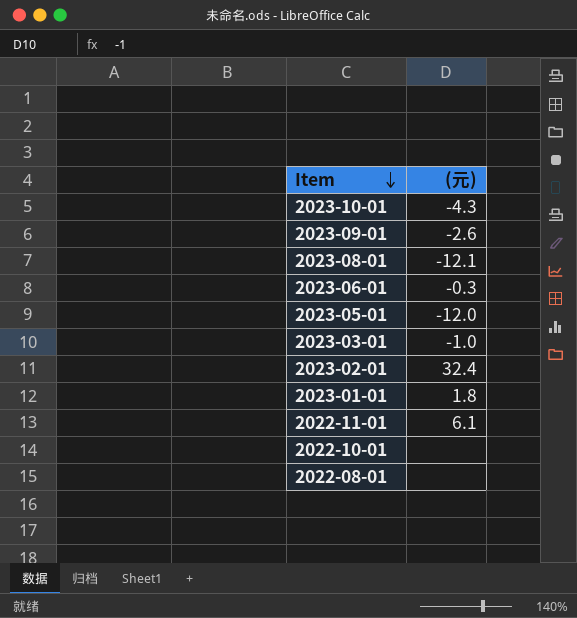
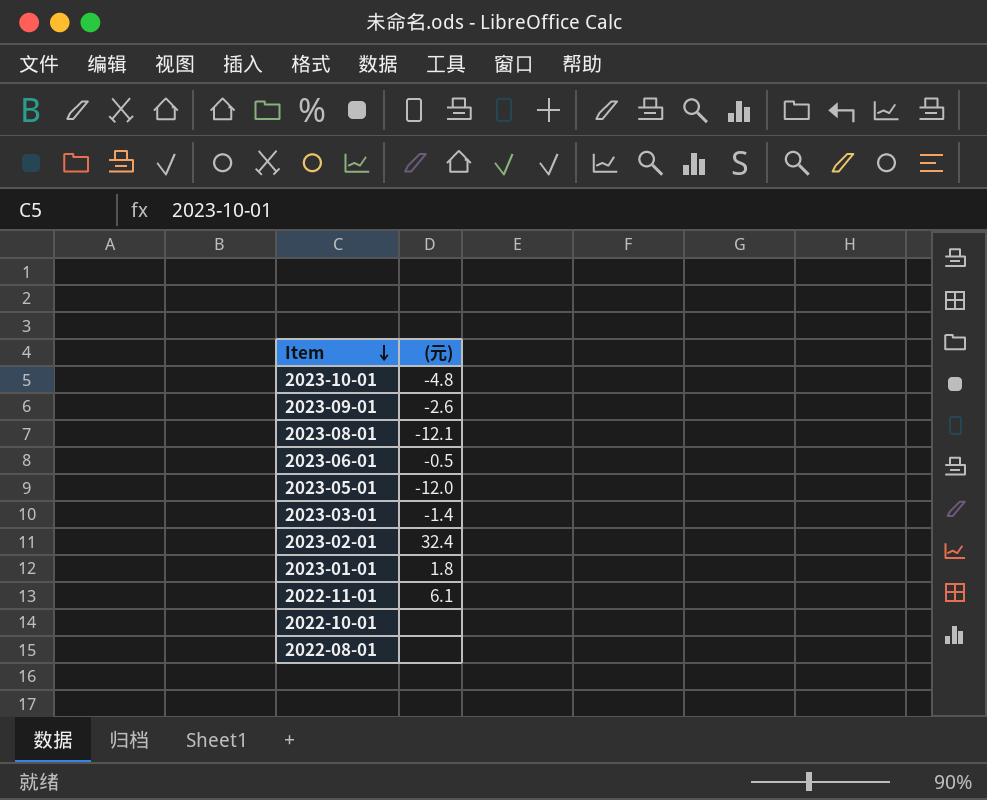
2023-10-01 | (元): -4.3 -> -4.8
2023-06-01 | (元): -0.3 -> -0.5
2023-03-01 | (元): -1.0 -> -1.4

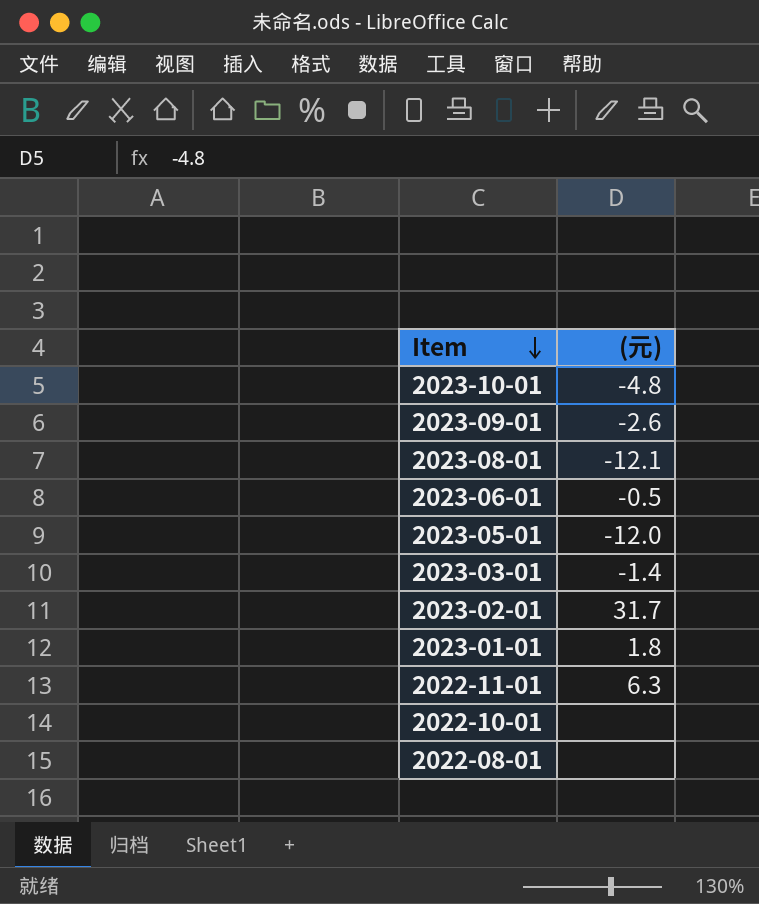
2023-02-01 | (元): 32.4 -> 31.7
2022-11-01 | (元): 6.1 -> 6.3

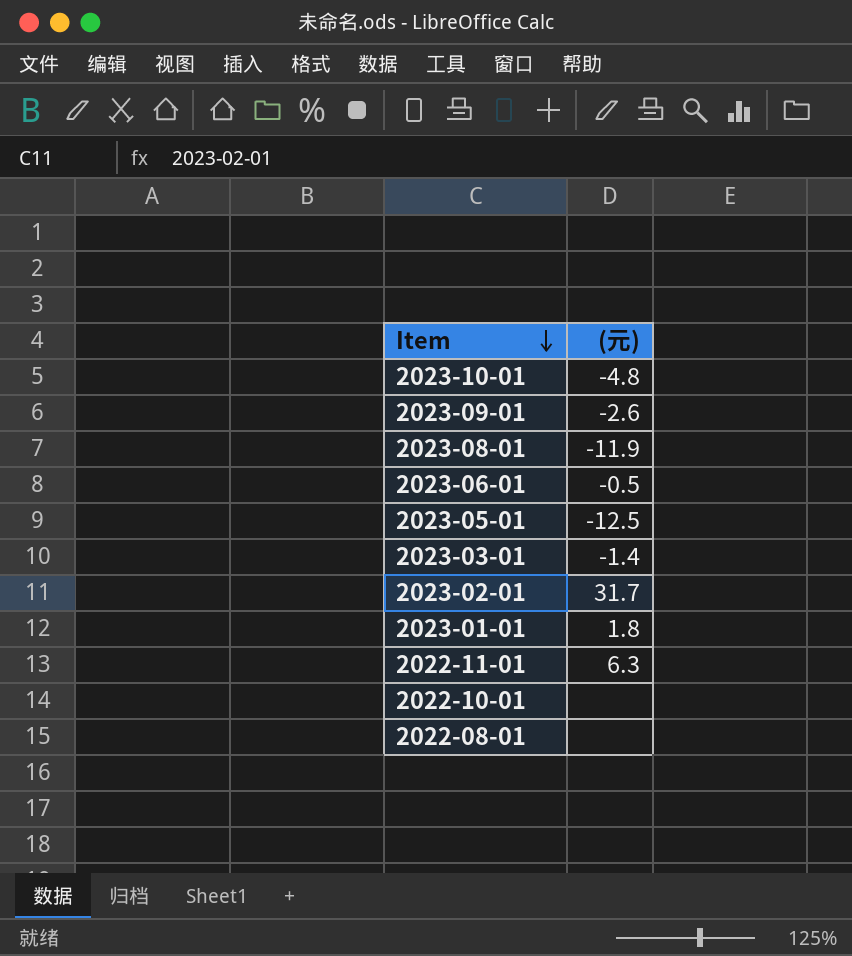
2023-08-01 | (元): -12.1 -> -11.9
2023-05-01 | (元): -12.0 -> -12.5

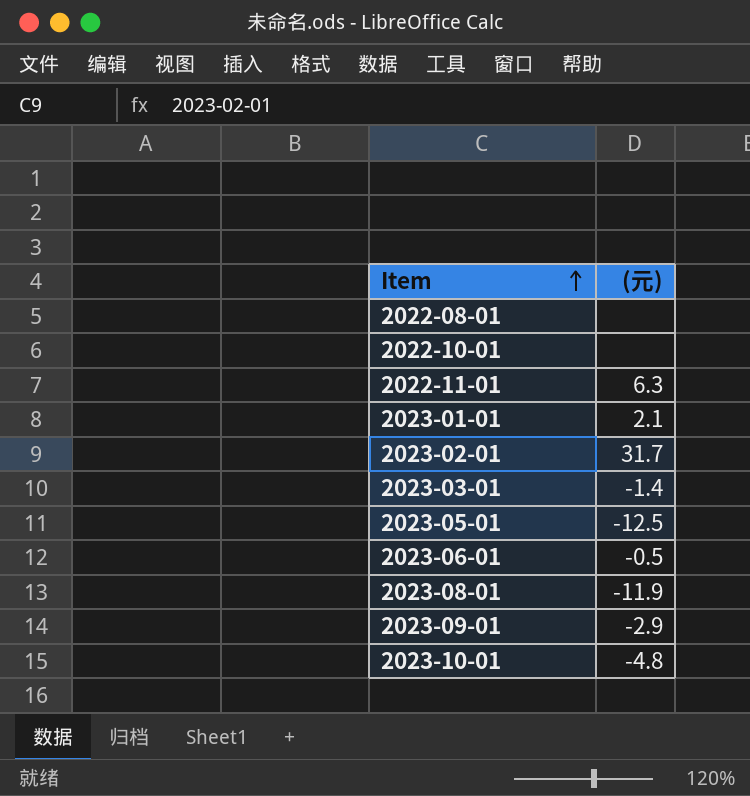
row order: Item descending -> Item ascending
2023-01-01 | (元): 1.8 -> 2.1
2023-09-01 | (元): -2.6 -> -2.9

